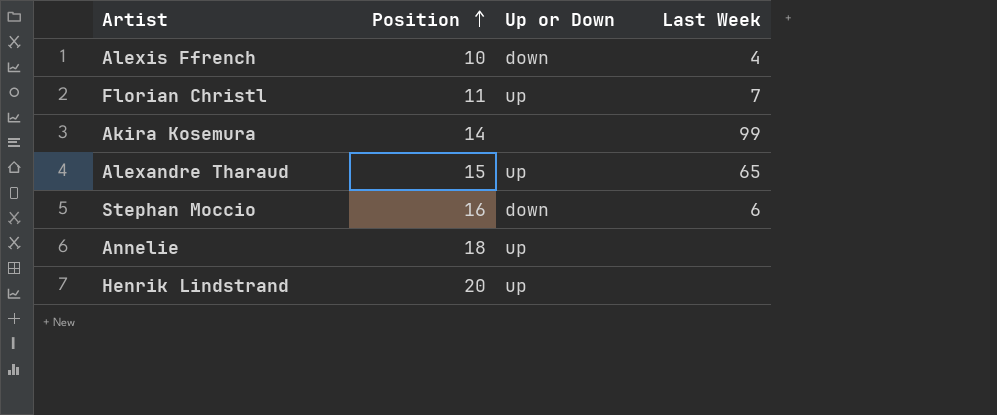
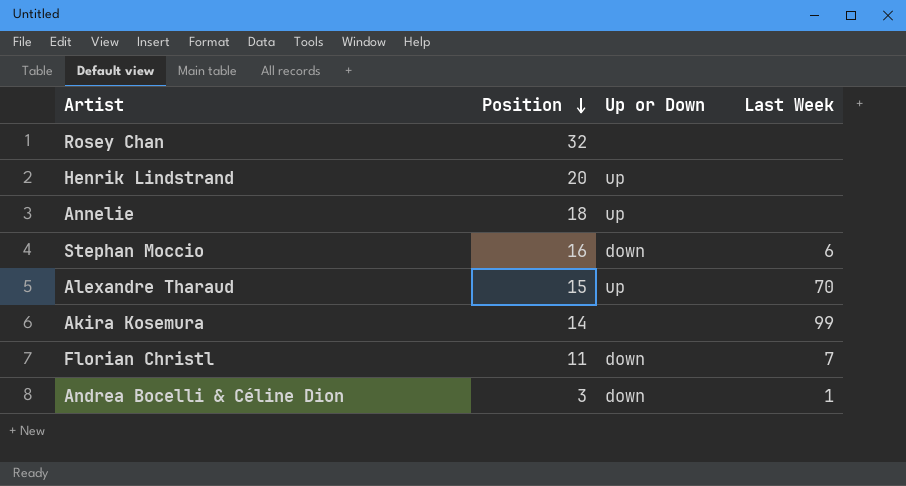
row order: Position ascending -> Position descending
row Alexis Ffrench: 10 | down | 4 -> none
row Rosey Chan: none -> 32 | none | none
Alexandre Tharaud | Last Week: 65 -> 70
Florian Christl | Up or Down: up -> down
row Andrea Bocelli & Céline Dion: none -> 3 | down | 1

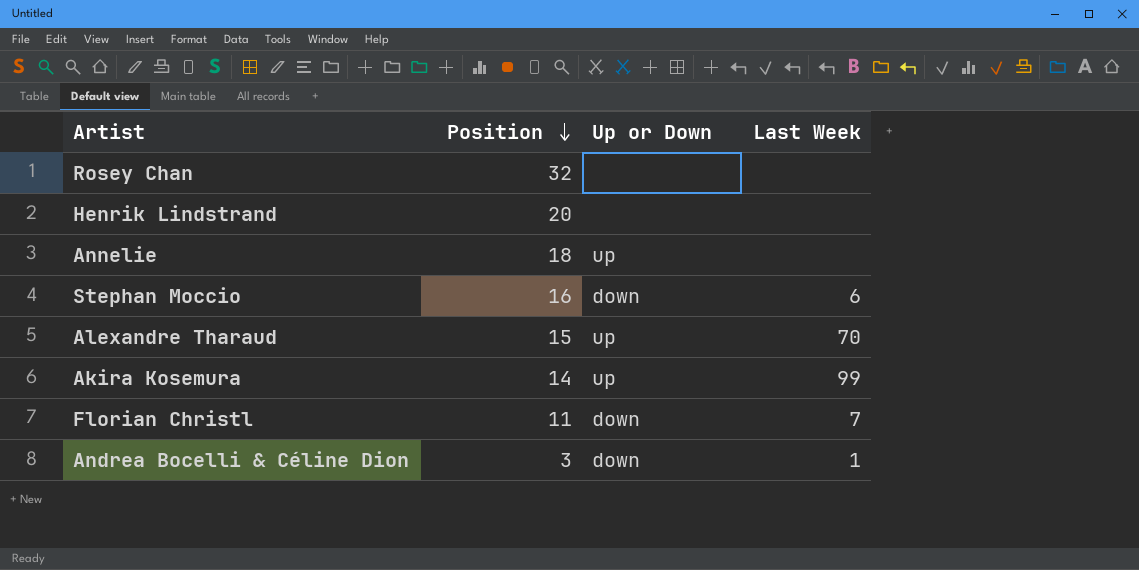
Henrik Lindstrand | Up or Down: up -> none
Akira Kosemura | Up or Down: none -> up

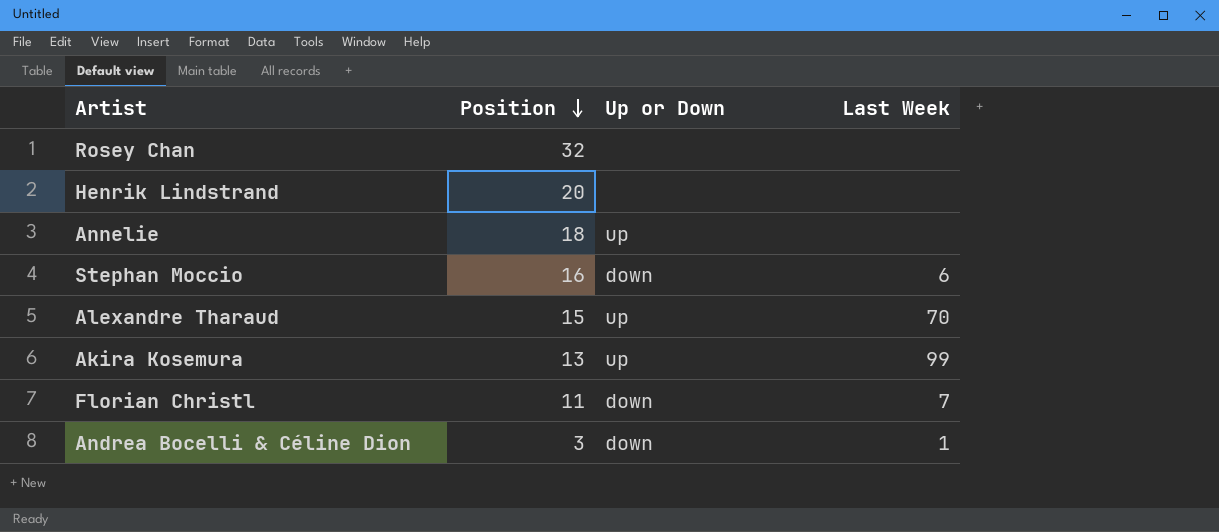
Akira Kosemura | Position: 14 -> 13

